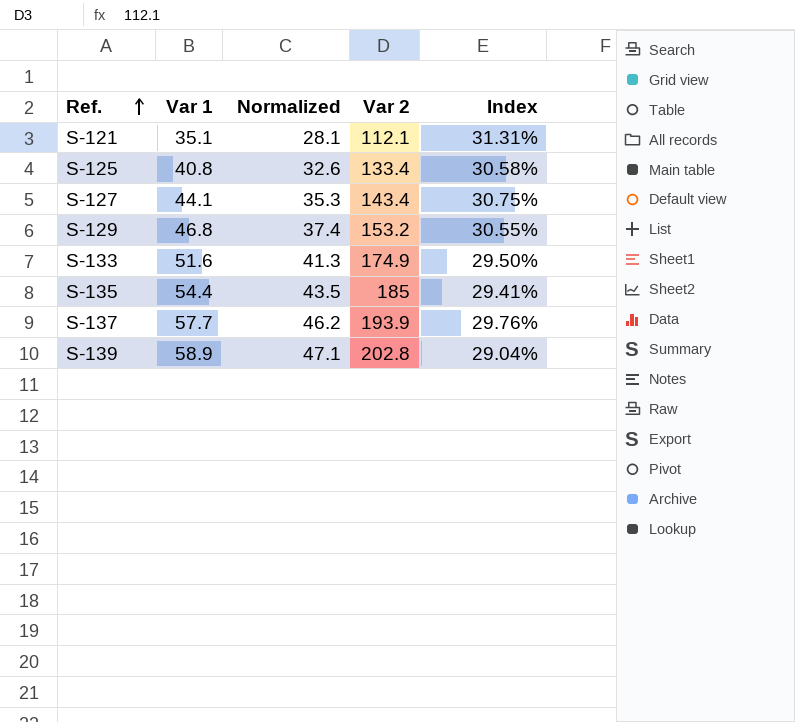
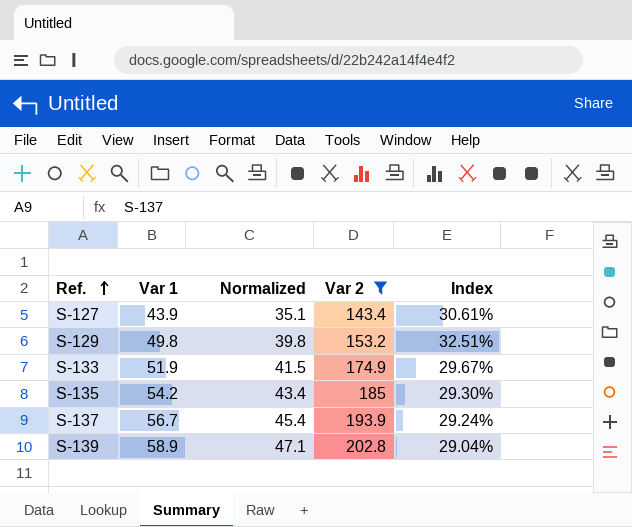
filter: none -> Var 2 >= 143.4
S-127 | Var 1: 44.1 -> 43.9
S-127 | Normalized: 35.3 -> 35.1
S-127 | Index: 30.75% -> 30.61%
S-129 | Var 1: 46.8 -> 49.8
S-129 | Normalized: 37.4 -> 39.8
S-129 | Index: 30.55% -> 32.51%
S-133 | Var 1: 51.6 -> 51.9
S-133 | Normalized: 41.3 -> 41.5
S-133 | Index: 29.50% -> 29.67%
S-135 | Var 1: 54.4 -> 54.2
S-135 | Normalized: 43.5 -> 43.4
S-135 | Index: 29.41% -> 29.30%
S-137 | Var 1: 57.7 -> 56.7
S-137 | Normalized: 46.2 -> 45.4
S-137 | Index: 29.76% -> 29.24%

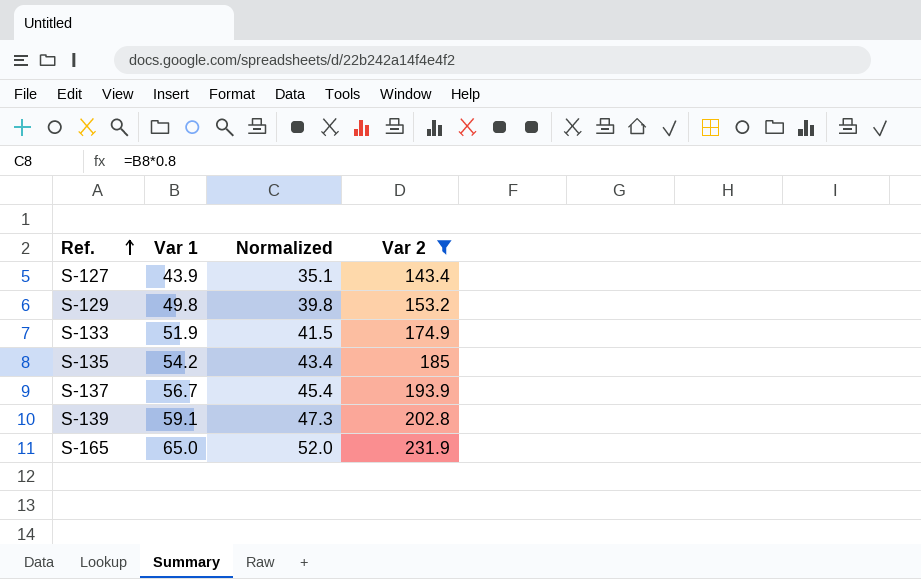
column Index | formula: [Var 1] / [Var 2] -> none
S-139 | Var 1: 58.9 -> 59.1
S-139 | Normalized: 47.1 -> 47.3
row S-165: none -> 65.0 | 52.0 | 231.9

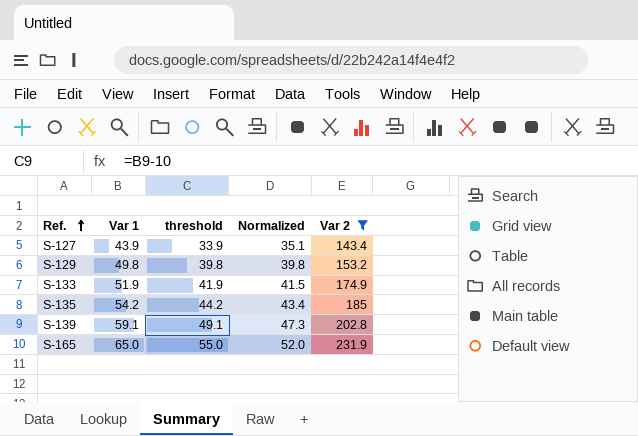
column threshold | formula: none -> [Var 1] - 10
row S-137: 56.7 | 45.4 | 193.9 -> none

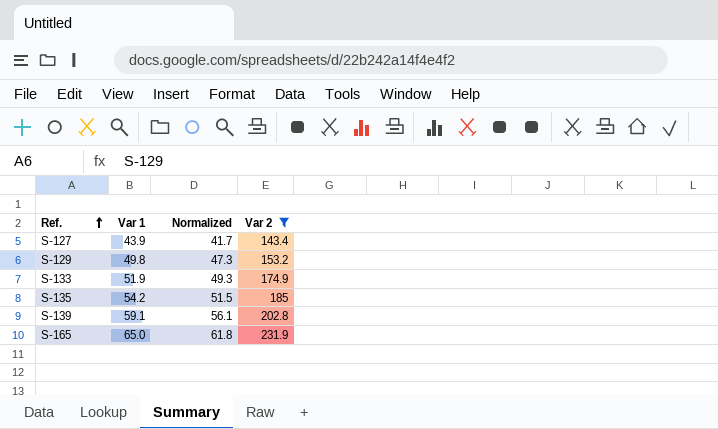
column threshold | formula: [Var 1] - 10 -> none
column Normalized | formula: [Var 1] * 0.8 -> [Var 1] * 0.95

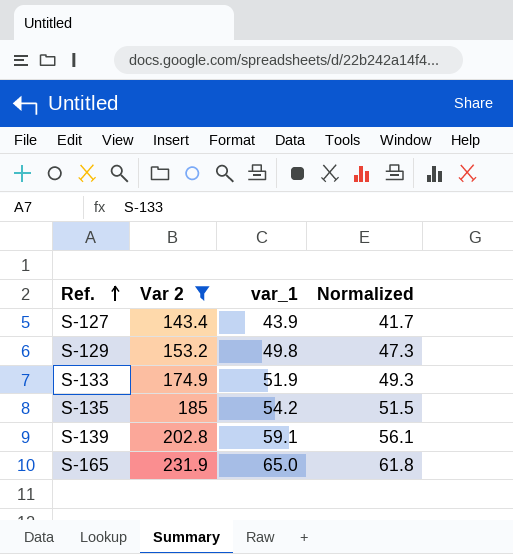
column Var 2 | position: 4 -> 2
column name: Var 1 -> var_1

